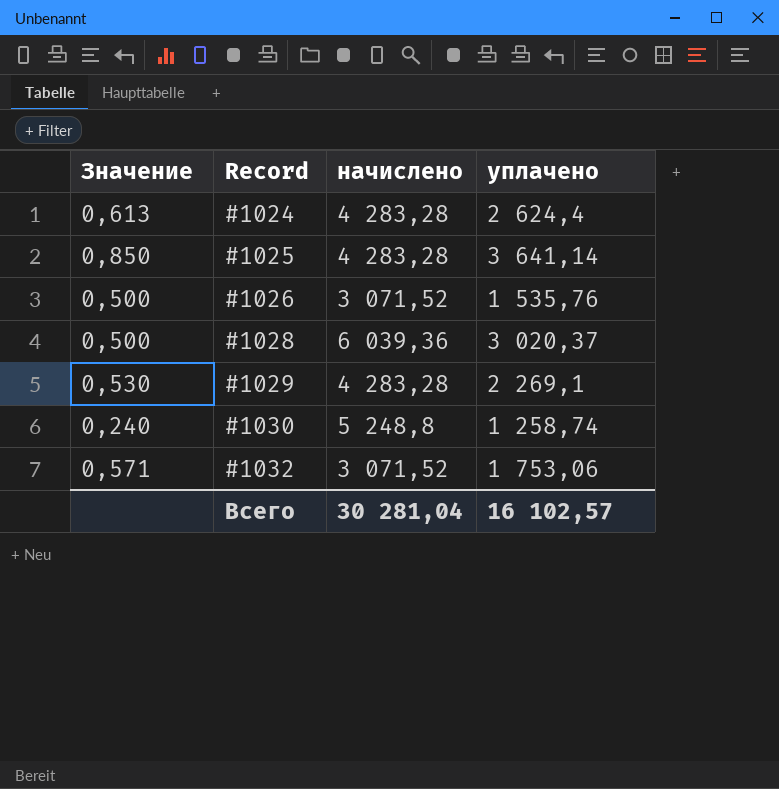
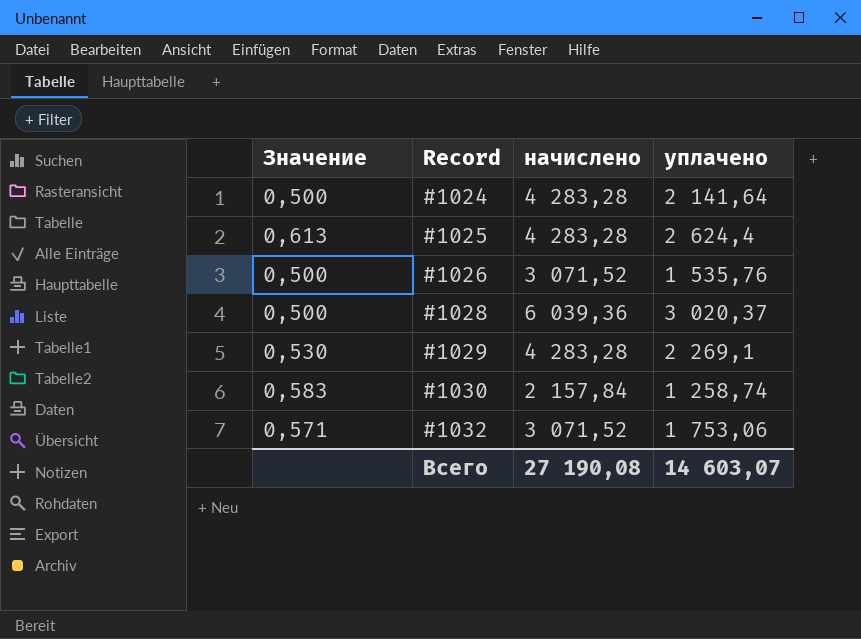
#1024 | Значение: 0,613 -> 0,500
#1024 | уплачено: 2 624,4 -> 2 141,64
#1025 | Значение: 0,850 -> 0,613
#1025 | уплачено: 3 641,14 -> 2 624,4
#1030 | Значение: 0,240 -> 0,583
#1030 | начислено: 5 248,8 -> 2 157,84
Всего | начислено: 30 281,04 -> 27 190,08
Всего | уплачено: 16 102,57 -> 14 603,07

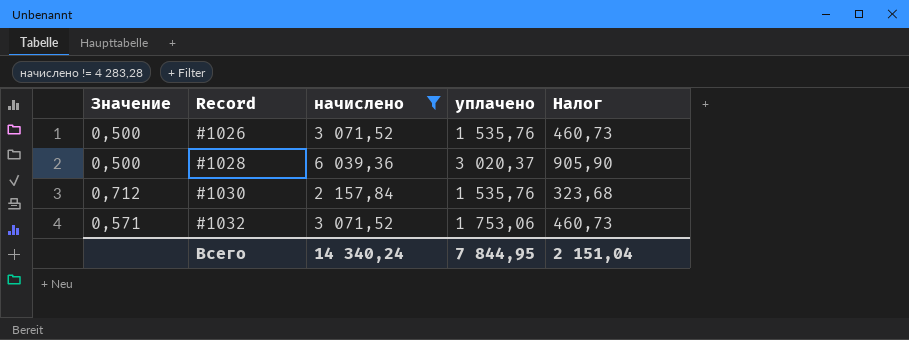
filter: none -> начислено != 4 283,28
column Налог | formula: none -> [начислено] * 0,15
#1030 | Значение: 0,583 -> 0,712
#1030 | уплачено: 1 258,74 -> 1 535,76
Всего | начислено: 27 190,08 -> 14 340,24
Всего | уплачено: 14 603,07 -> 7 844,95

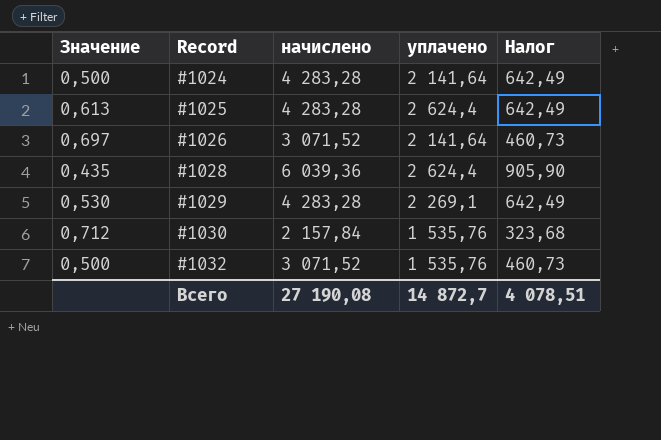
filter: начислено != 4 283,28 -> none
#1026 | Значение: 0,500 -> 0,697
#1026 | уплачено: 1 535,76 -> 2 141,64
#1028 | Значение: 0,500 -> 0,435
#1028 | уплачено: 3 020,37 -> 2 624,4
#1032 | Значение: 0,571 -> 0,500
#1032 | уплачено: 1 753,06 -> 1 535,76
Всего | начислено: 14 340,24 -> 27 190,08
Всего | уплачено: 7 844,95 -> 14 872,7
Всего | Налог: 2 151,04 -> 4 078,51

